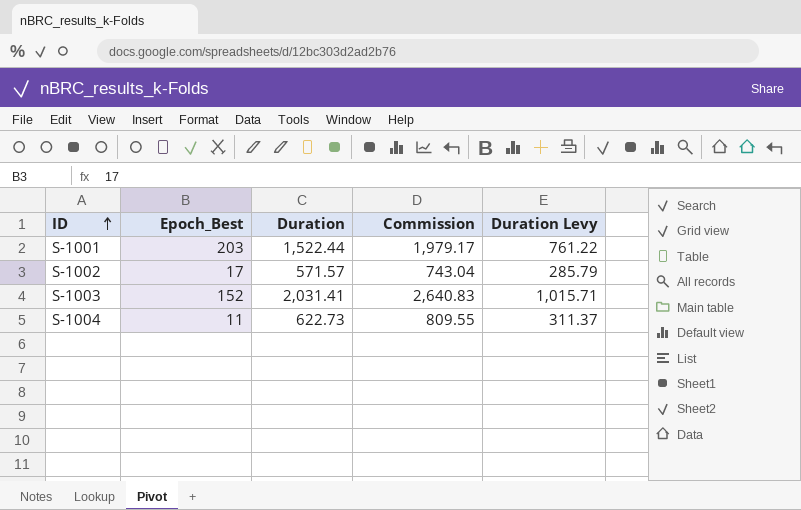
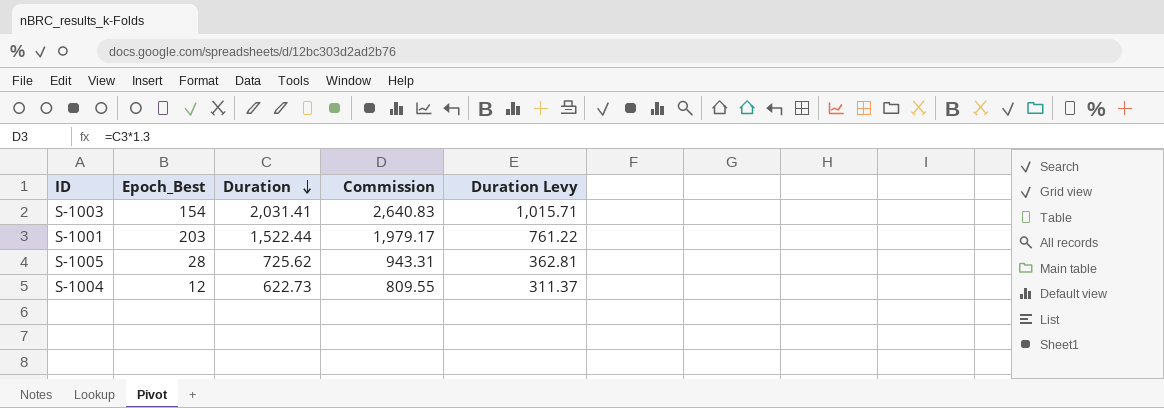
row order: ID ascending -> Duration descending
row S-1002: 17 | 571.57 | 743.04 | 285.79 -> none
S-1003 | Epoch_Best: 152 -> 154
row S-1005: none -> 28 | 725.62 | 943.31 | 362.81
S-1004 | Epoch_Best: 11 -> 12

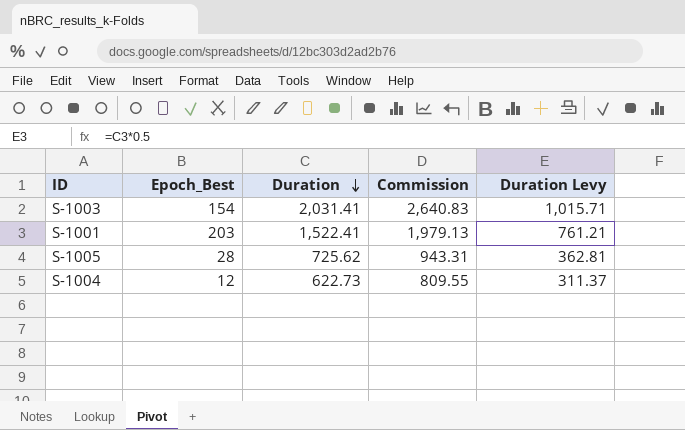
S-1001 | Duration: 1,522.44 -> 1,522.41
S-1001 | Commission: 1,979.17 -> 1,979.13
S-1001 | Duration Levy: 761.22 -> 761.21

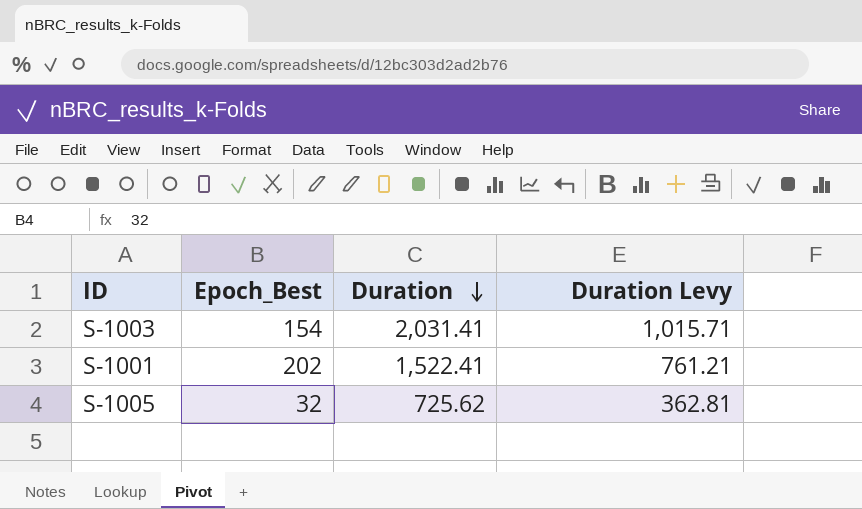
column Commission | formula: [Duration] * 1.3 -> none
row S-1004: 12 | 622.73 | 809.55 | 311.37 -> none
S-1001 | Epoch_Best: 203 -> 202
S-1005 | Epoch_Best: 28 -> 32

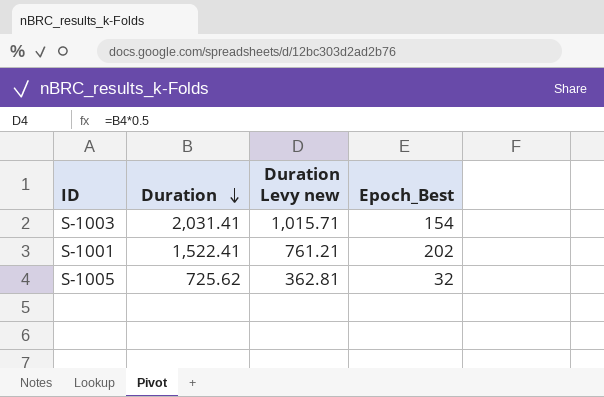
column name: Duration Levy -> Duration Levy new
column Epoch_Best | position: 2 -> 4

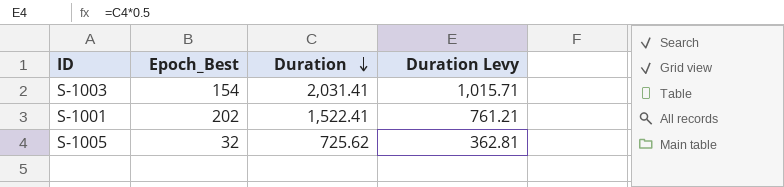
column Epoch_Best | position: 4 -> 2
column name: Duration Levy new -> Duration Levy

